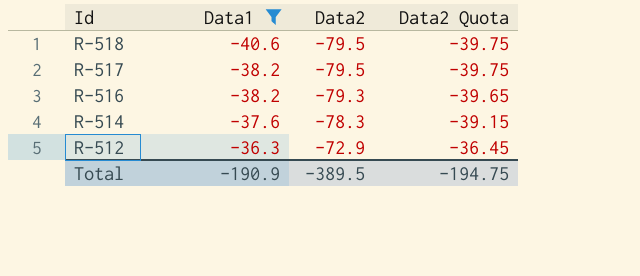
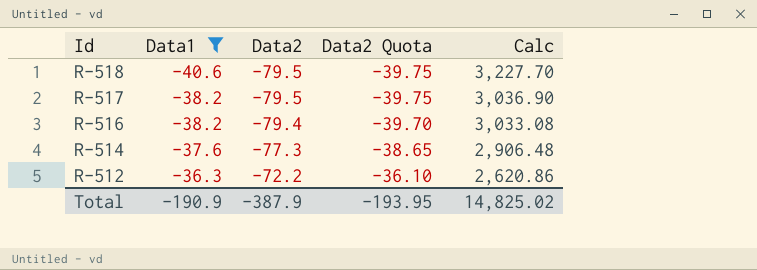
column Calc | formula: none -> [Data1] * [Data2]
R-516 | Data2: -79.3 -> -79.4
R-516 | Data2 Quota: -39.65 -> -39.70
R-514 | Data2: -78.3 -> -77.3
R-514 | Data2 Quota: -39.15 -> -38.65
R-512 | Data2: -72.9 -> -72.2
R-512 | Data2 Quota: -36.45 -> -36.10
Total | Data2: -389.5 -> -387.9
Total | Data2 Quota: -194.75 -> -193.95

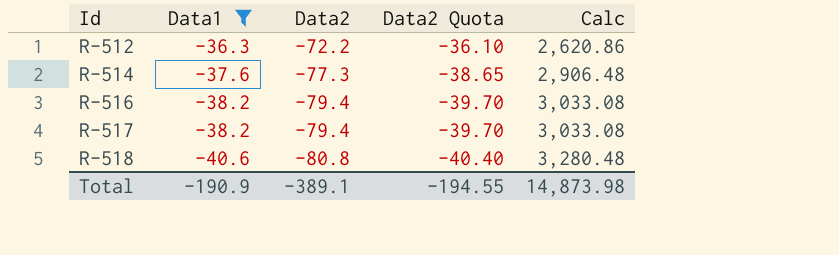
row order: Id descending -> Id ascending
R-517 | Data2: -79.5 -> -79.4
R-517 | Data2 Quota: -39.75 -> -39.70
R-517 | Calc: 3,036.90 -> 3,033.08
R-518 | Data2: -79.5 -> -80.8
R-518 | Data2 Quota: -39.75 -> -40.40
R-518 | Calc: 3,227.70 -> 3,280.48
Total | Data2: -387.9 -> -389.1
Total | Data2 Quota: -193.95 -> -194.55
Total | Calc: 14,825.02 -> 14,873.98

